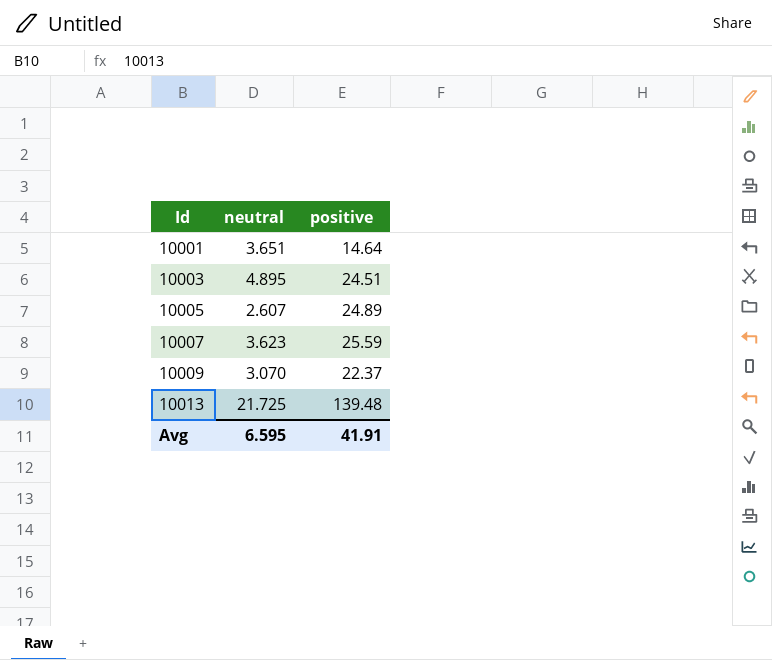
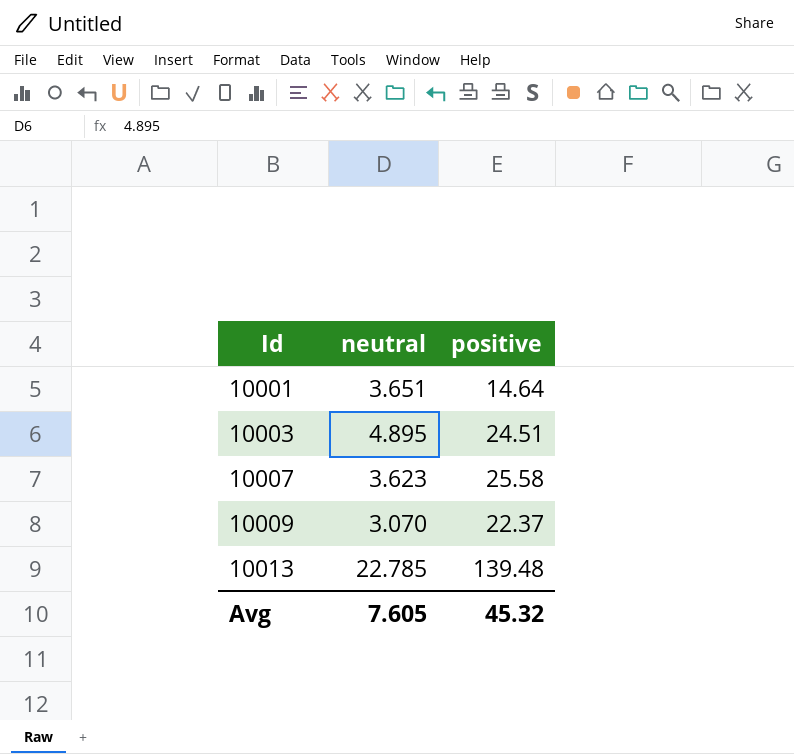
row 10005: 2.607 | 24.89 -> none
10007 | positive: 25.59 -> 25.58
10013 | neutral: 21.725 -> 22.785
Avg | neutral: 6.595 -> 7.605
Avg | positive: 41.91 -> 45.32

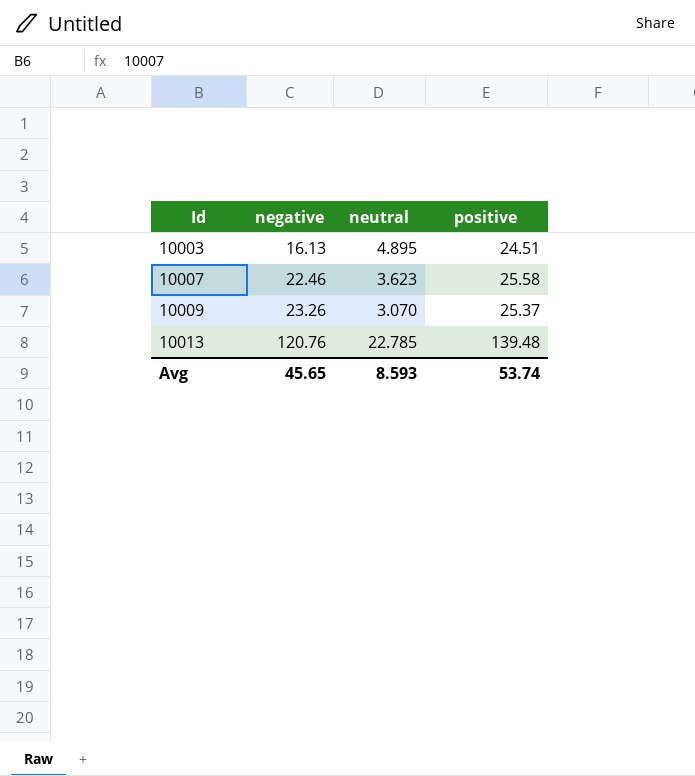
column negative | position: none -> 2
row 10001: 3.651 | 14.64 -> none
10009 | positive: 22.37 -> 25.37
Avg | neutral: 7.605 -> 8.593
Avg | positive: 45.32 -> 53.74

